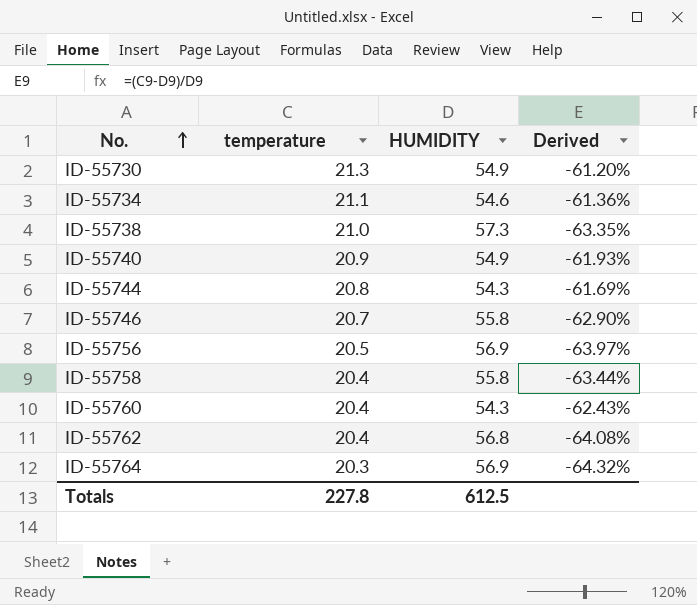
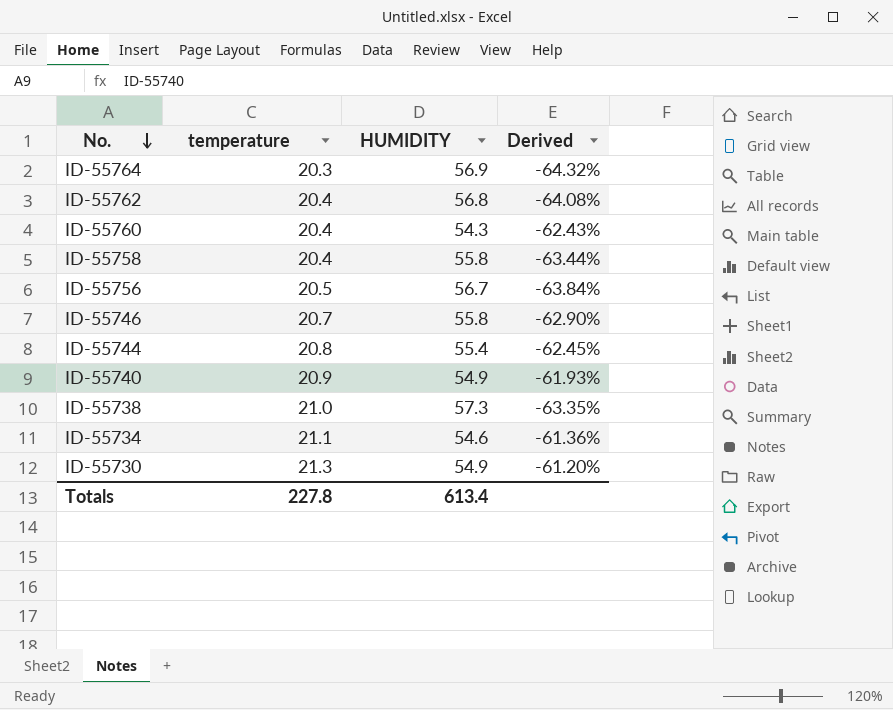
row order: No. ascending -> No. descending
ID-55756 | HUMIDITY: 56.9 -> 56.7
ID-55756 | Derived: -63.97% -> -63.84%
ID-55744 | HUMIDITY: 54.3 -> 55.4
ID-55744 | Derived: -61.69% -> -62.45%
Totals | HUMIDITY: 612.5 -> 613.4

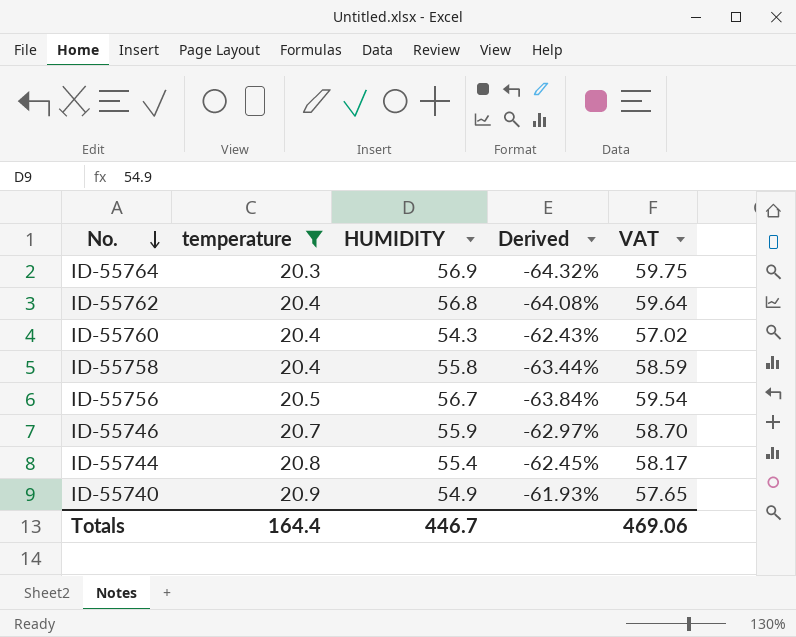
filter: none -> temperature <= 20.9
column VAT | formula: none -> [HUMIDITY] * 1.05
ID-55746 | HUMIDITY: 55.8 -> 55.9
ID-55746 | Derived: -62.90% -> -62.97%
Totals | temperature: 227.8 -> 164.4
Totals | HUMIDITY: 613.4 -> 446.7

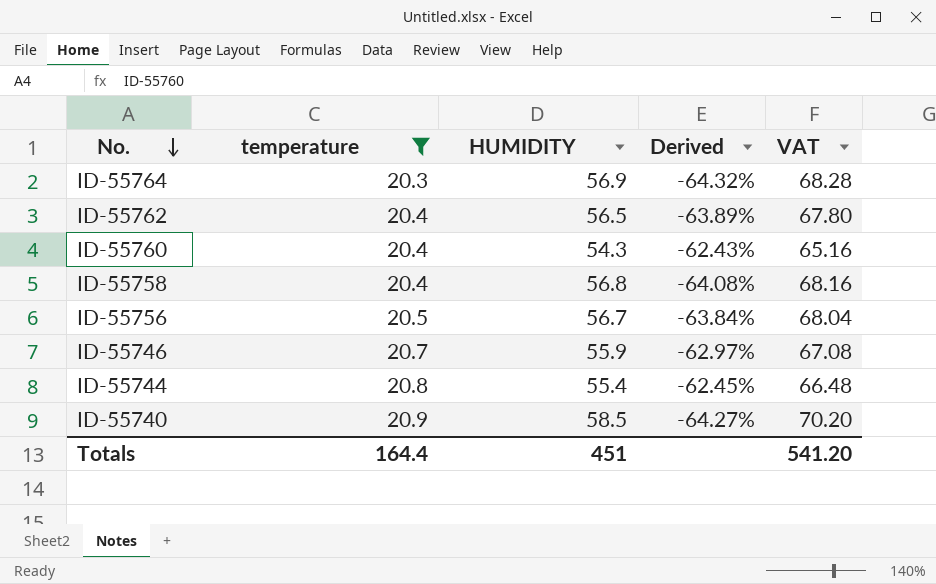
column VAT | formula: [HUMIDITY] * 1.05 -> [HUMIDITY] * 1.2
ID-55762 | HUMIDITY: 56.8 -> 56.5
ID-55762 | Derived: -64.08% -> -63.89%
ID-55758 | HUMIDITY: 55.8 -> 56.8
ID-55758 | Derived: -63.44% -> -64.08%
ID-55740 | HUMIDITY: 54.9 -> 58.5
ID-55740 | Derived: -61.93% -> -64.27%
Totals | HUMIDITY: 446.7 -> 451
Totals | VAT: 469.06 -> 541.20

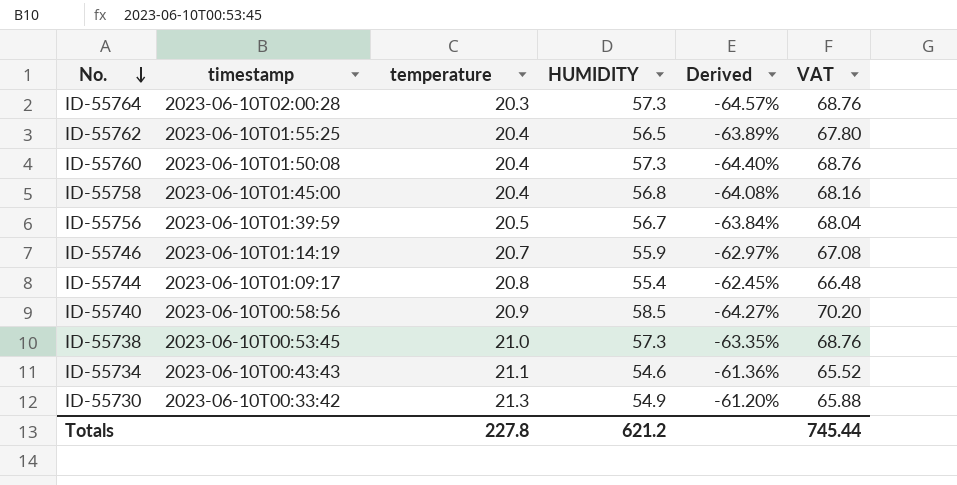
filter: temperature <= 20.9 -> none
column timestamp | position: none -> 2
ID-55764 | HUMIDITY: 56.9 -> 57.3
ID-55764 | Derived: -64.32% -> -64.57%
ID-55764 | VAT: 68.28 -> 68.76
ID-55760 | HUMIDITY: 54.3 -> 57.3
ID-55760 | Derived: -62.43% -> -64.40%
ID-55760 | VAT: 65.16 -> 68.76
Totals | temperature: 164.4 -> 227.8
Totals | HUMIDITY: 451 -> 621.2
Totals | VAT: 541.20 -> 745.44

